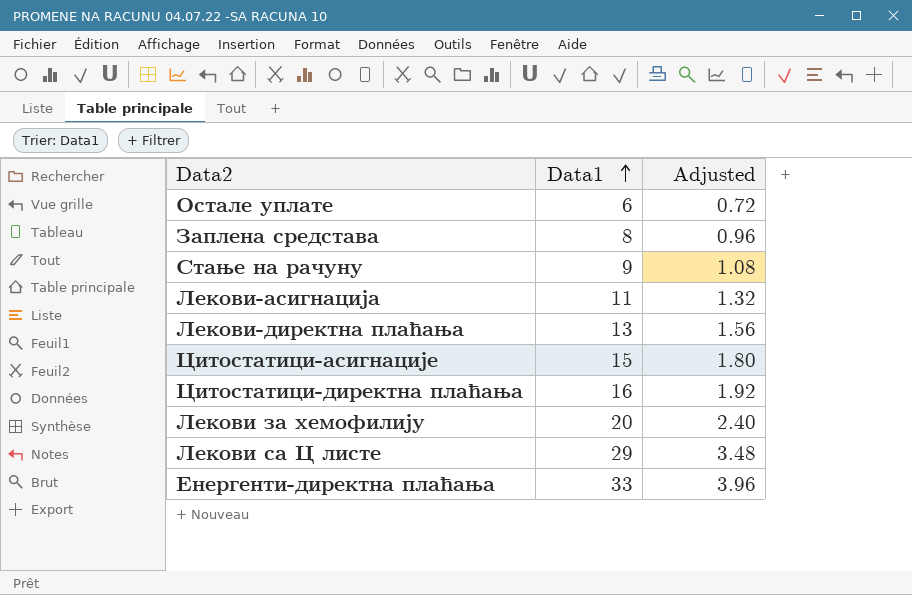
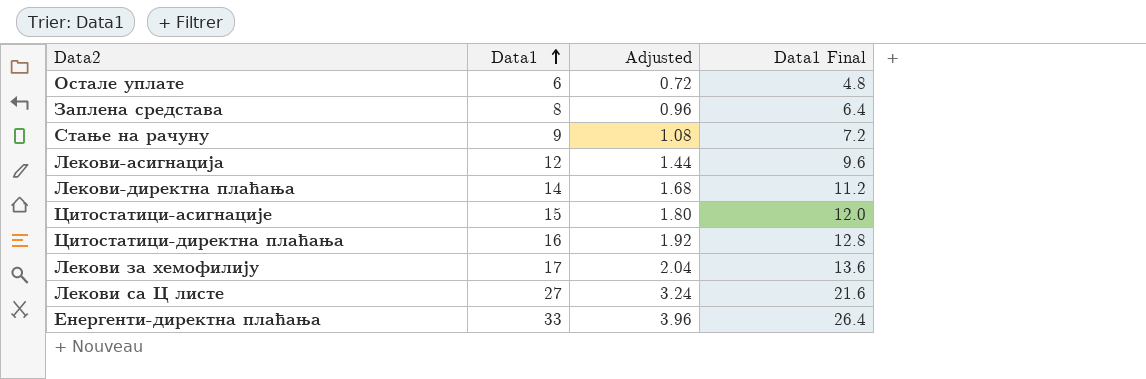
column Data1 Final | formula: none -> [Data1] * 0.8
Лекови-асигнација | Data1: 11 -> 12
Лекови-асигнација | Adjusted: 1.32 -> 1.44
Лекови-директна плаћања | Data1: 13 -> 14
Лекови-директна плаћања | Adjusted: 1.56 -> 1.68
Лекови за хемофилију | Data1: 20 -> 17
Лекови за хемофилију | Adjusted: 2.40 -> 2.04
Лекови са Ц листе | Data1: 29 -> 27
Лекови са Ц листе | Adjusted: 3.48 -> 3.24

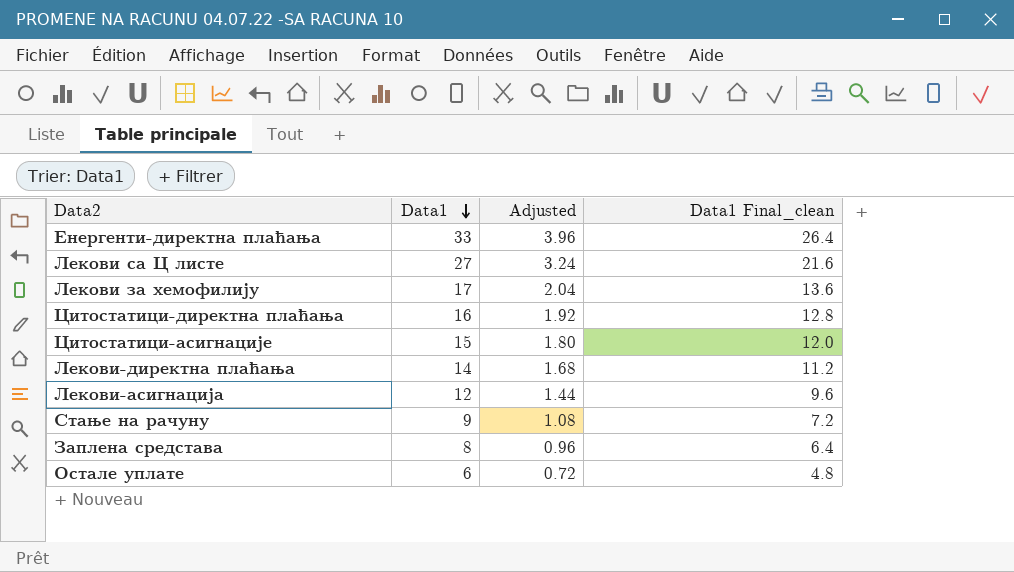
row order: Data1 ascending -> Data1 descending
column name: Data1 Final -> Data1 Final_clean

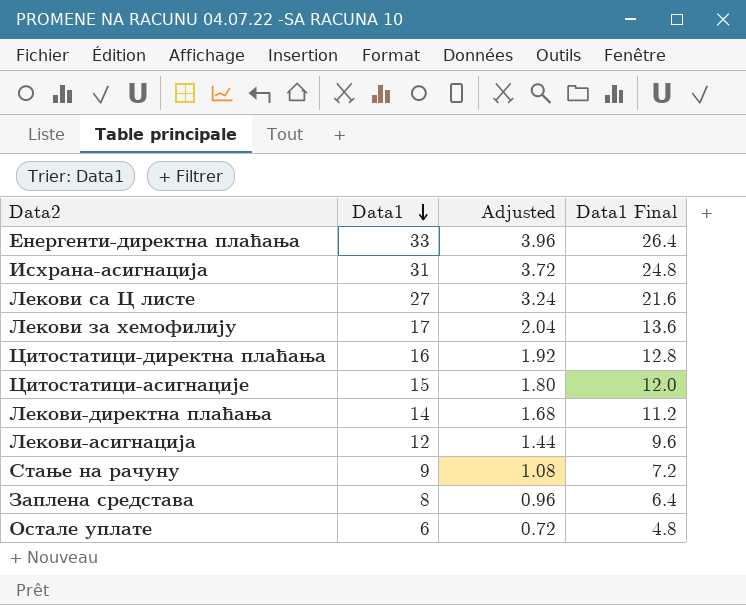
column name: Data1 Final_clean -> Data1 Final
row Исхрана-асигнација: none -> 31 | 3.72 | 24.8

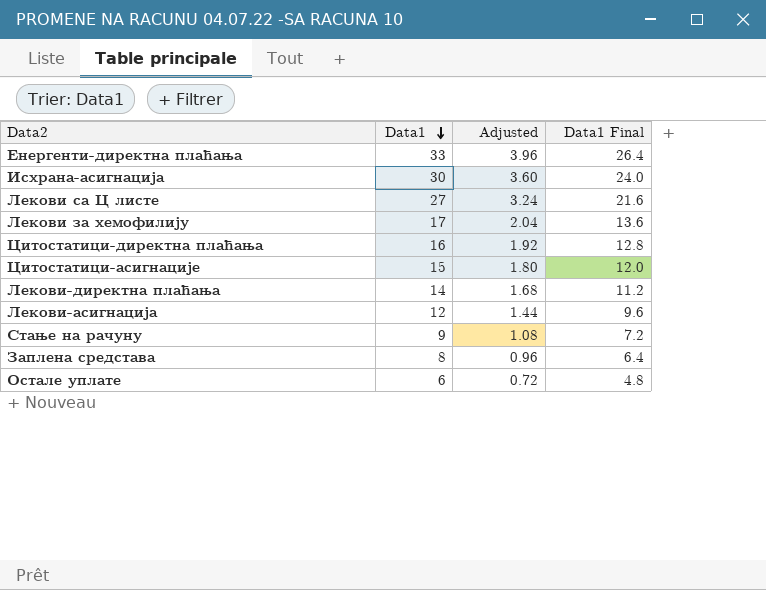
Исхрана-асигнација | Data1: 31 -> 30
Исхрана-асигнација | Adjusted: 3.72 -> 3.60
Исхрана-асигнација | Data1 Final: 24.8 -> 24.0

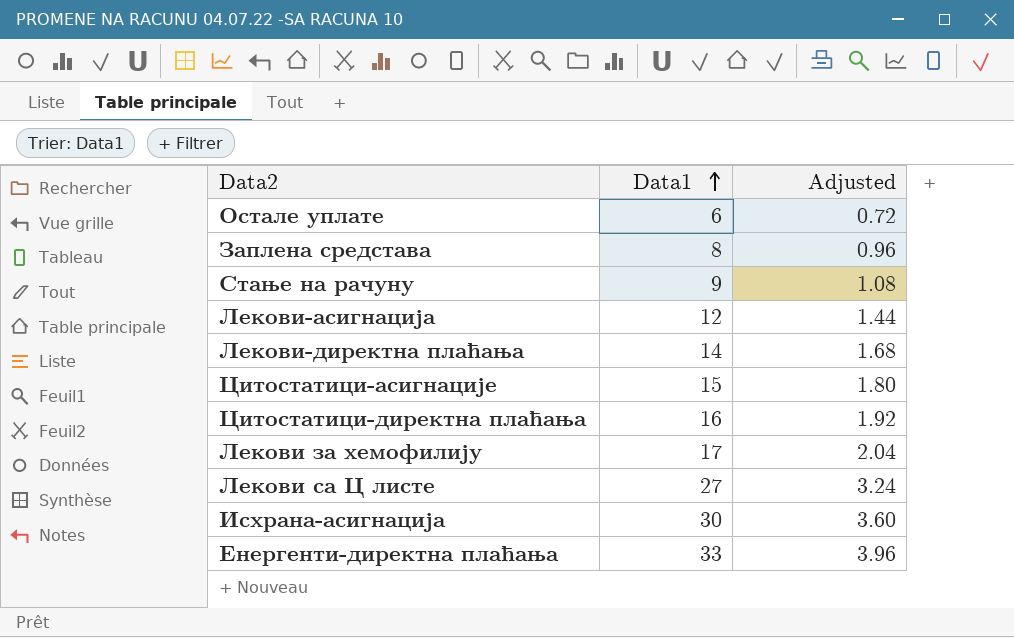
row order: Data1 descending -> Data1 ascending
column Data1 Final | formula: [Data1] * 0.8 -> none

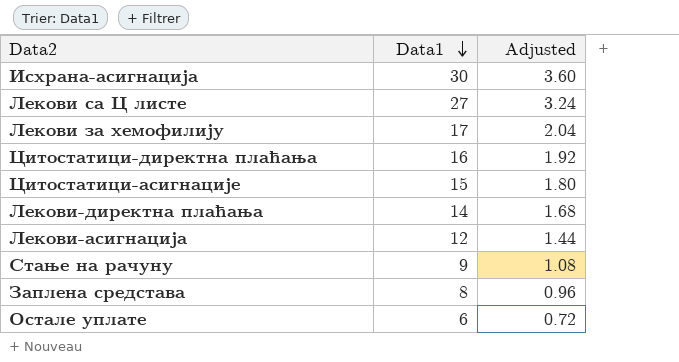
row order: Data1 ascending -> Data1 descending
row Енергенти-директна плаћања: 33 | 3.96 -> none

